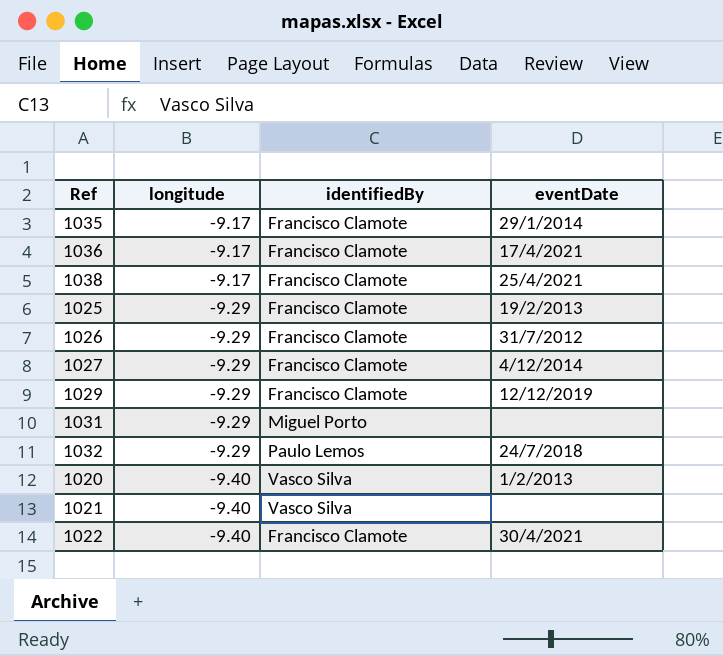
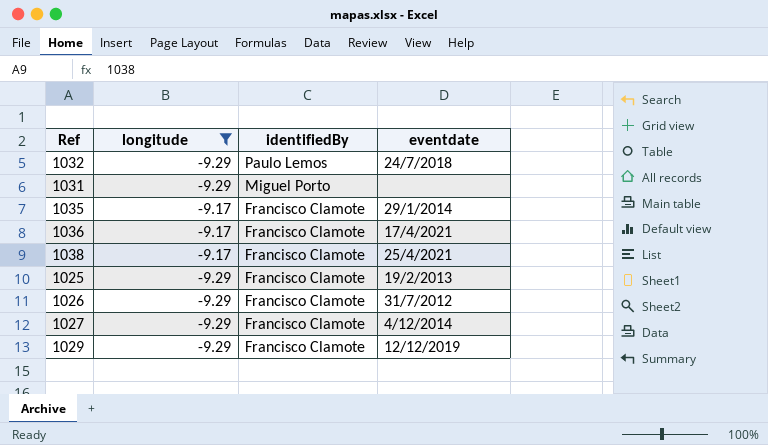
filter: none -> longitude != -9.40
row order: longitude descending -> identifiedBy descending
column name: eventDate -> eventdate

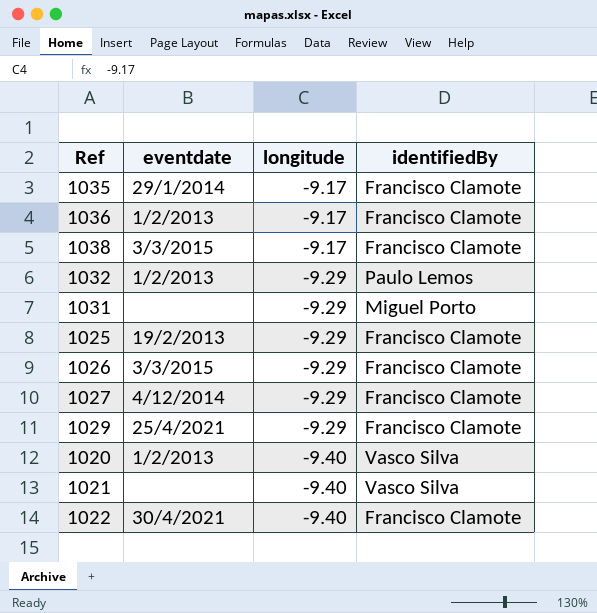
filter: longitude != -9.40 -> none
row order: identifiedBy descending -> longitude descending
column eventdate | position: 4 -> 2
1036 | eventdate: 17/4/2021 -> 1/2/2013
1038 | eventdate: 25/4/2021 -> 3/3/2015
1032 | eventdate: 24/7/2018 -> 1/2/2013
1026 | eventdate: 31/7/2012 -> 3/3/2015
1029 | eventdate: 12/12/2019 -> 25/4/2021

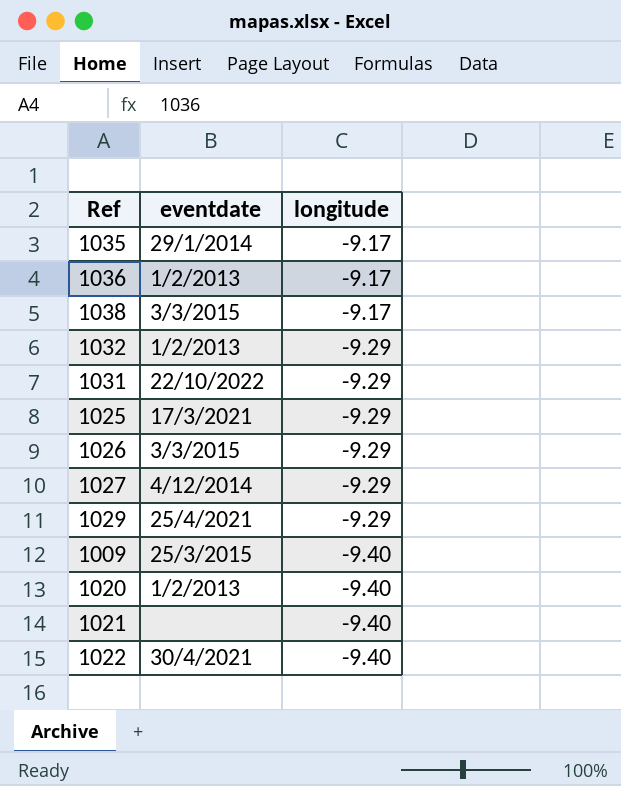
column identifiedBy | position: 4 -> none
1031 | eventdate: none -> 22/10/2022
1025 | eventdate: 19/2/2013 -> 17/3/2021
row 1009: none -> 25/3/2015 | -9.40

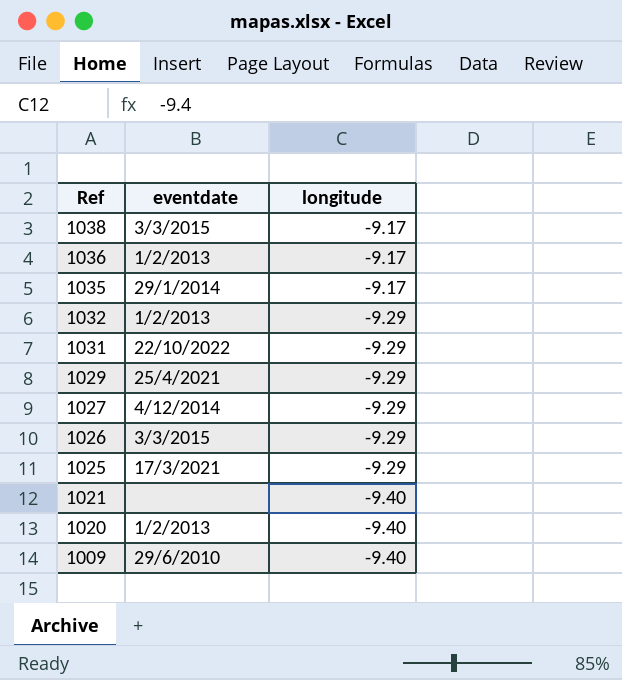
row order: longitude descending -> Ref descending
row 1022: 30/4/2021 | -9.40 -> none
1009 | eventdate: 25/3/2015 -> 29/6/2010

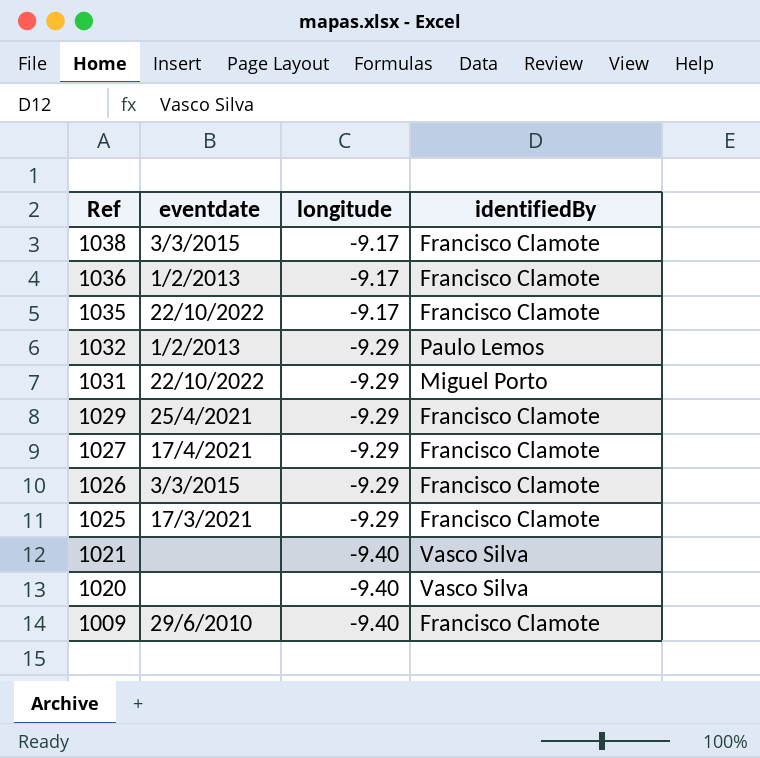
column identifiedBy | position: none -> 4
1035 | eventdate: 29/1/2014 -> 22/10/2022
1027 | eventdate: 4/12/2014 -> 17/4/2021
1020 | eventdate: 1/2/2013 -> none

